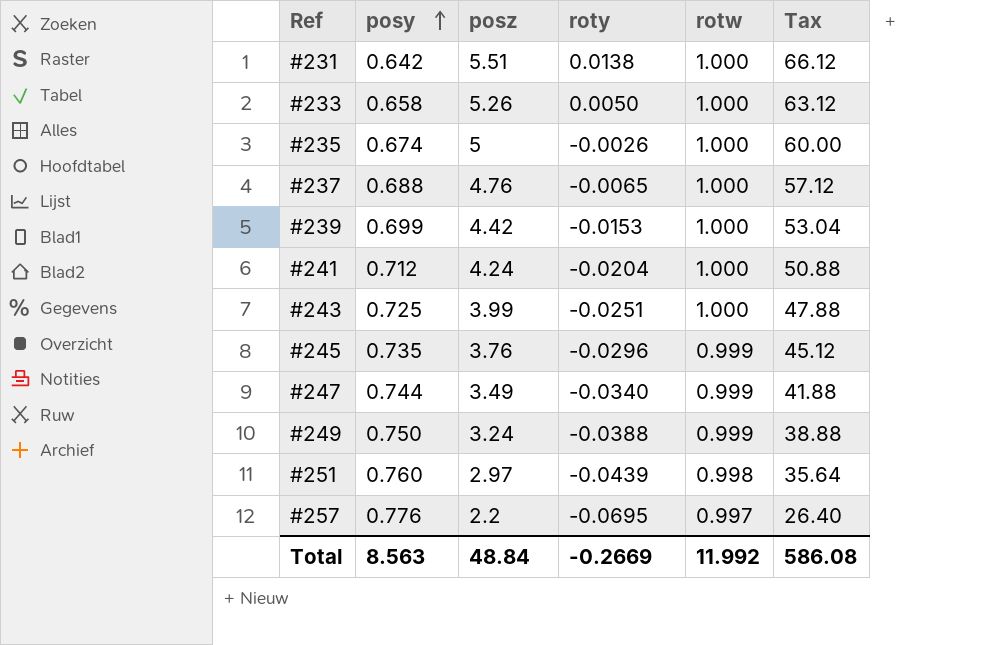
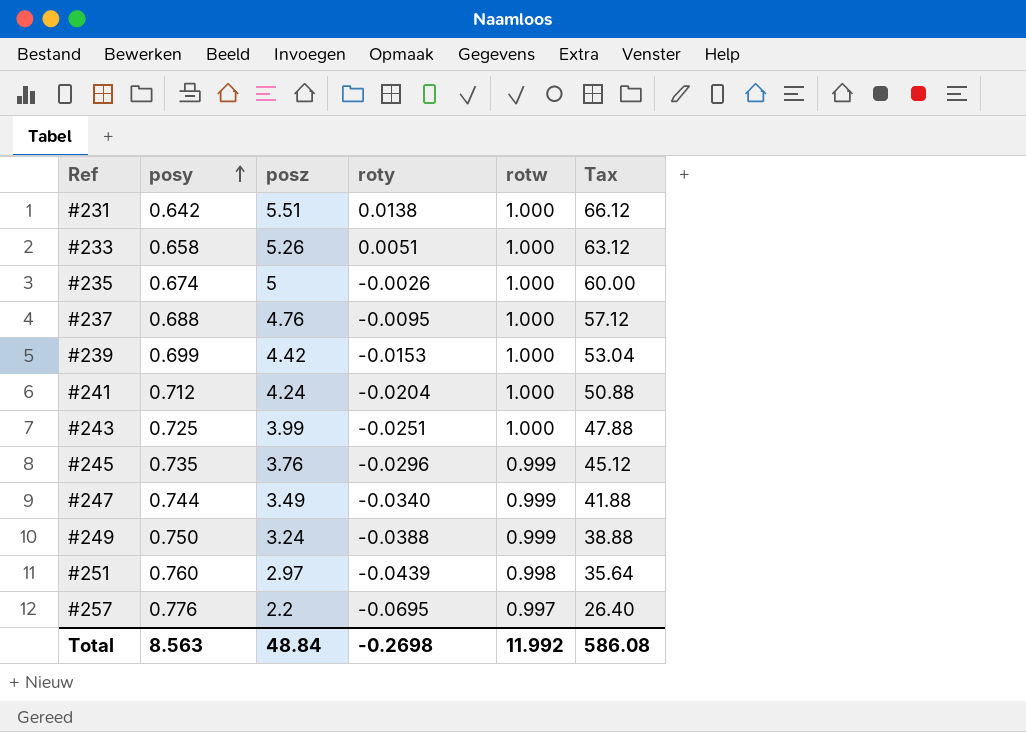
#233 | roty: 0.0050 -> 0.0051
#237 | roty: -0.0065 -> -0.0095
Total | roty: -0.2669 -> -0.2698

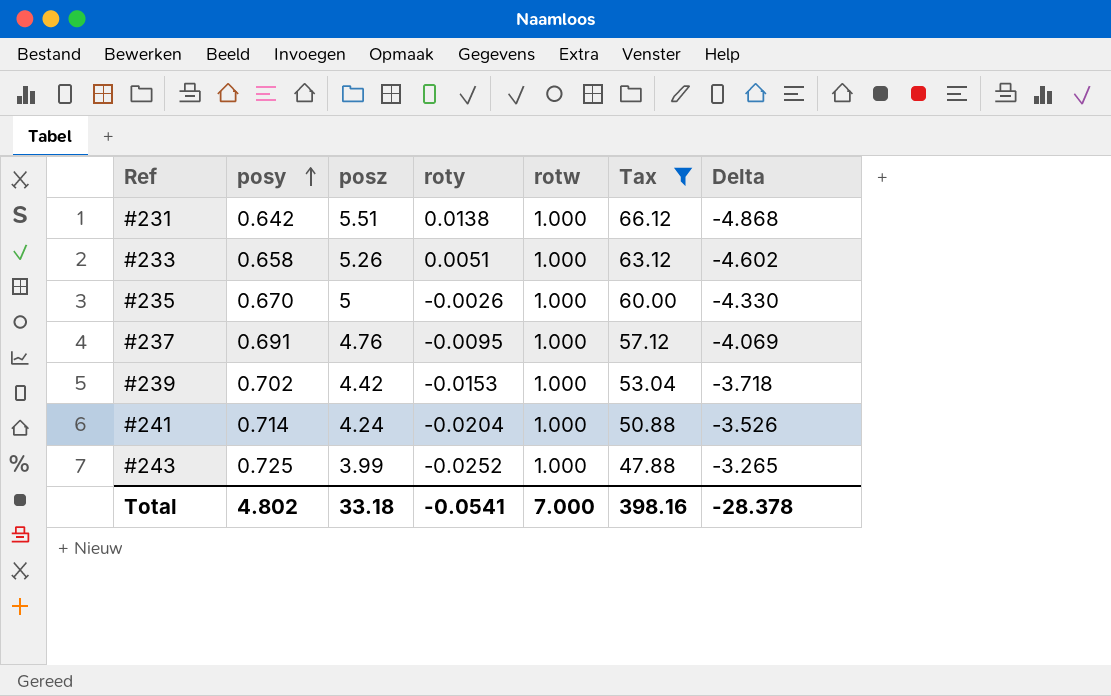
filter: none -> Tax >= 47.88
column Delta | formula: none -> [posy] - [posz]
#235 | posy: 0.674 -> 0.670
#237 | posy: 0.688 -> 0.691
#239 | posy: 0.699 -> 0.702
#241 | posy: 0.712 -> 0.714
#243 | roty: -0.0251 -> -0.0252
Total | posy: 8.563 -> 4.802
Total | posz: 48.84 -> 33.18
Total | roty: -0.2698 -> -0.0541
Total | rotw: 11.992 -> 7.000
Total | Tax: 586.08 -> 398.16

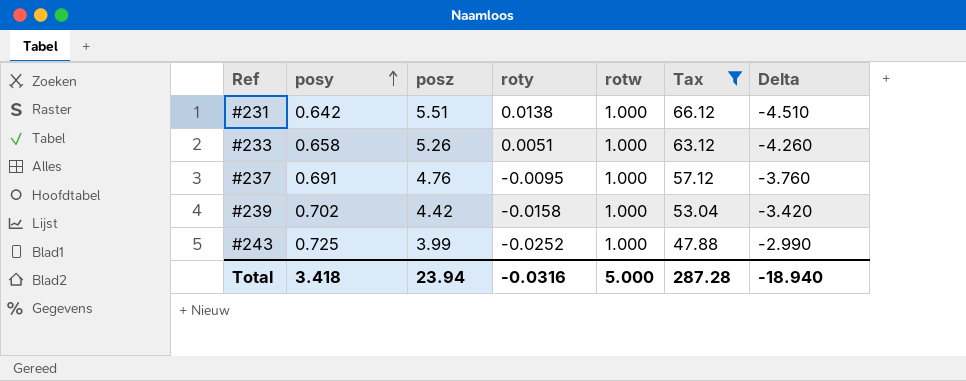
column Delta | formula: [posy] - [posz] -> [rotw] - [posz]
row #235: 0.670 | 5 | -0.0026 | 1.000 | 60.00 | -4.330 -> none
row #241: 0.714 | 4.24 | -0.0204 | 1.000 | 50.88 | -3.526 -> none
#239 | roty: -0.0153 -> -0.0158
Total | posy: 4.802 -> 3.418
Total | posz: 33.18 -> 23.94
Total | roty: -0.0541 -> -0.0316
Total | rotw: 7.000 -> 5.000
Total | Tax: 398.16 -> 287.28
Total | Delta: -28.378 -> -18.940

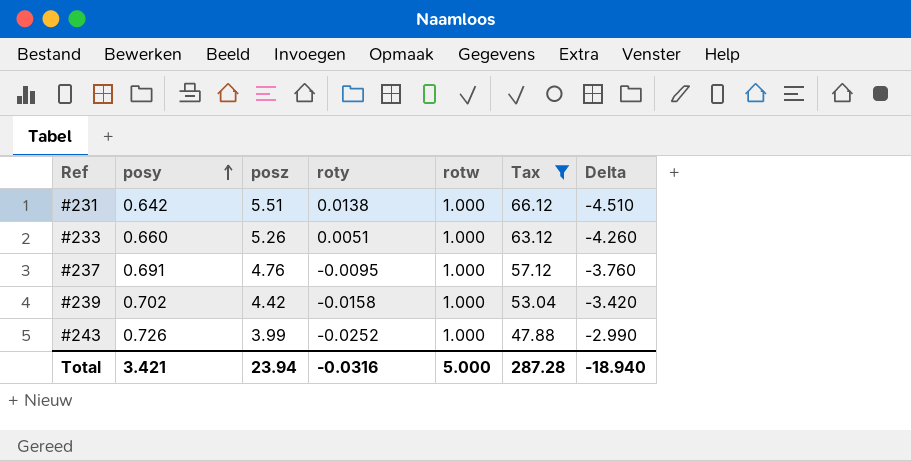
#233 | posy: 0.658 -> 0.660
#243 | posy: 0.725 -> 0.726
Total | posy: 3.418 -> 3.421

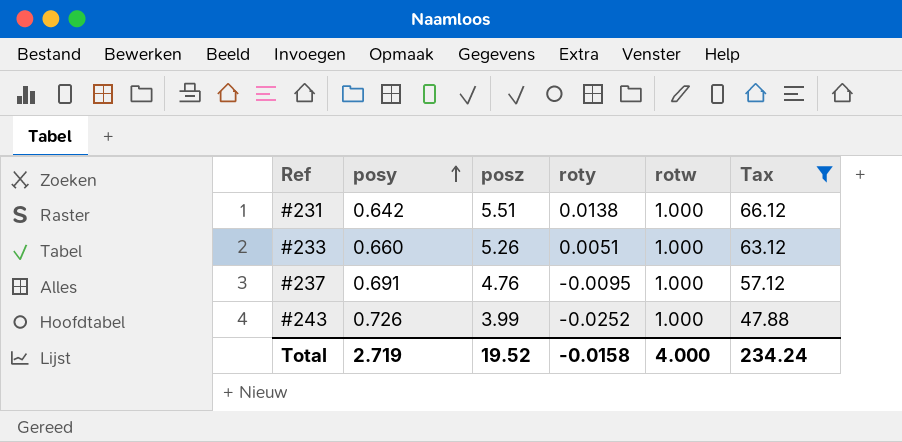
column Delta | formula: [rotw] - [posz] -> none
row #239: 0.702 | 4.42 | -0.0158 | 1.000 | 53.04 | -3.420 -> none
Total | posy: 3.421 -> 2.719
Total | posz: 23.94 -> 19.52
Total | roty: -0.0316 -> -0.0158
Total | rotw: 5.000 -> 4.000
Total | Tax: 287.28 -> 234.24

